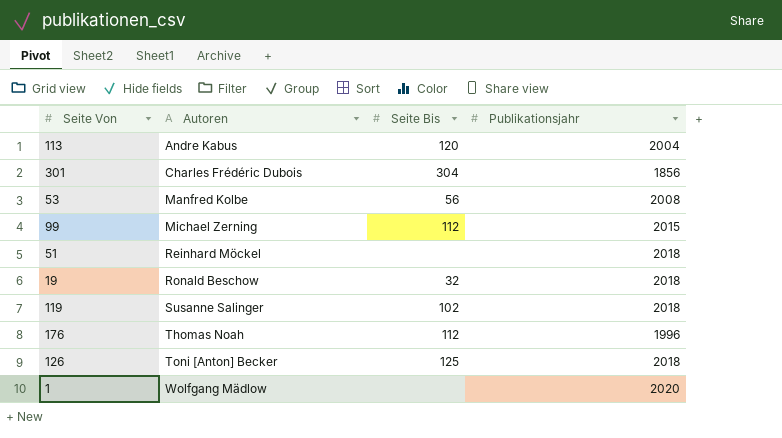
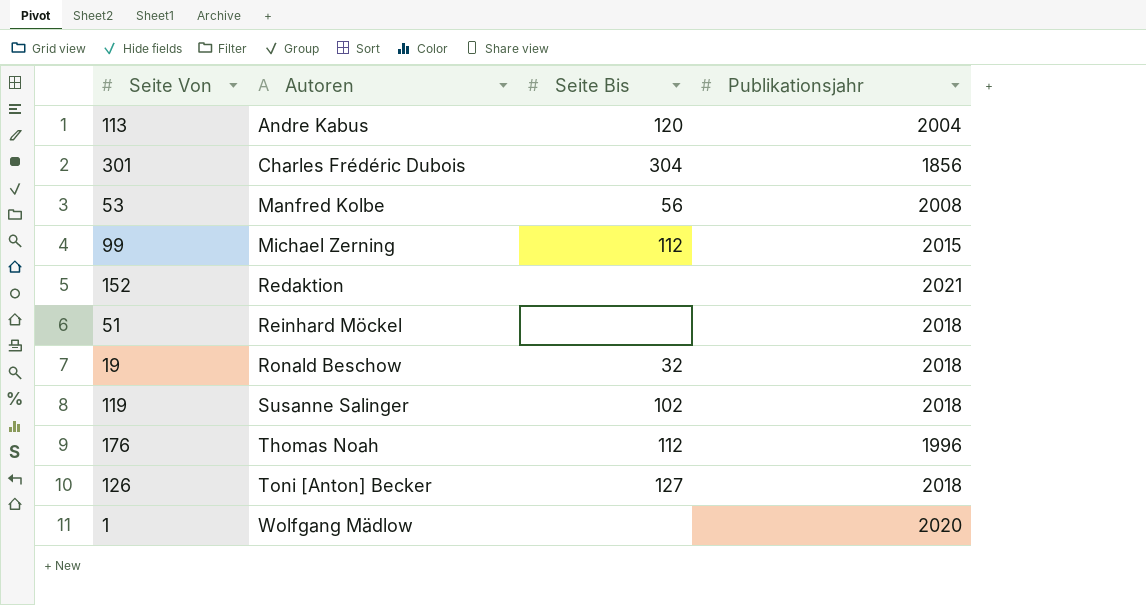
row 152: none -> Redaktion | none | 2021
126 | Seite Bis: 125 -> 127

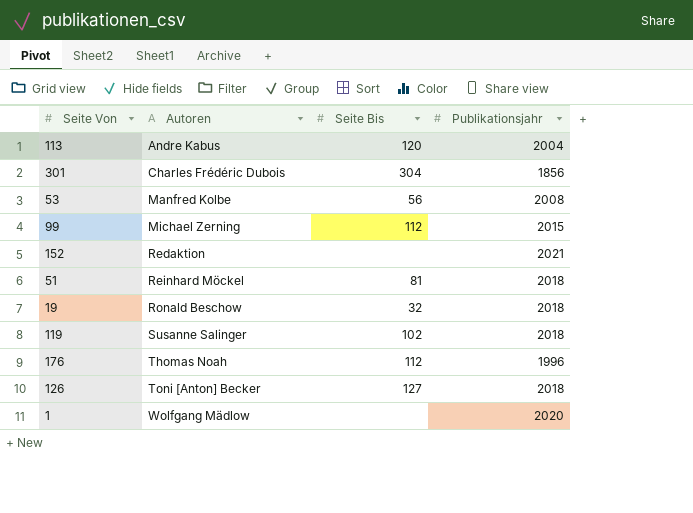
51 | Seite Bis: none -> 81

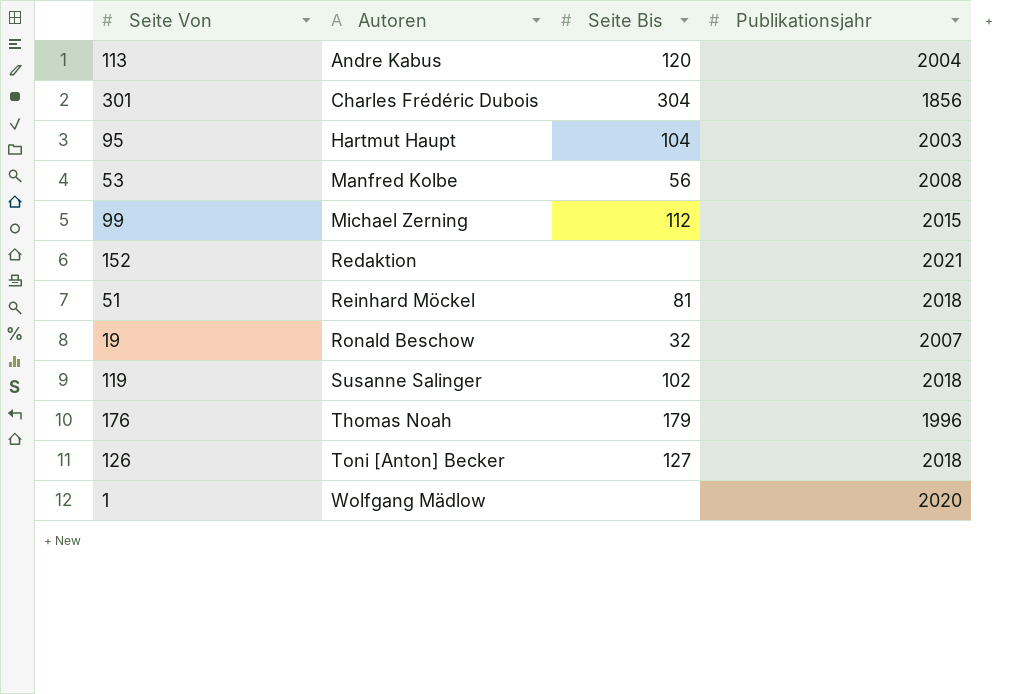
row 95: none -> Hartmut Haupt | 104 | 2003
19 | Publikationsjahr: 2018 -> 2007
176 | Seite Bis: 112 -> 179

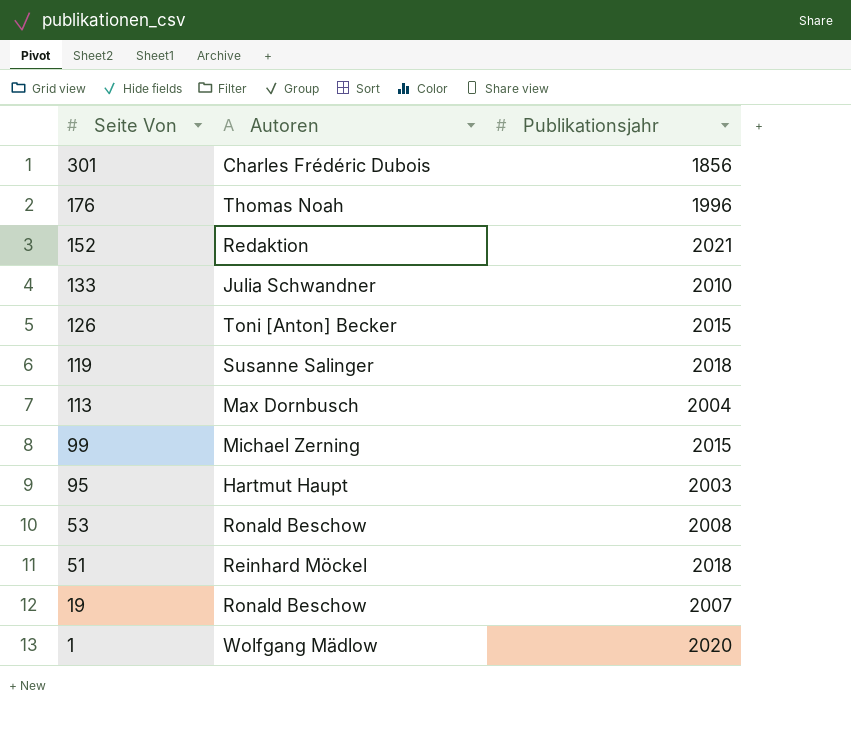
row order: Autoren ascending -> Seite Von descending
column Seite Bis | position: 3 -> none
row 133: none -> Julia Schwandner | 2010
126 | Publikationsjahr: 2018 -> 2015
113 | Autoren: Andre Kabus -> Max Dornbusch
53 | Autoren: Manfred Kolbe -> Ronald Beschow

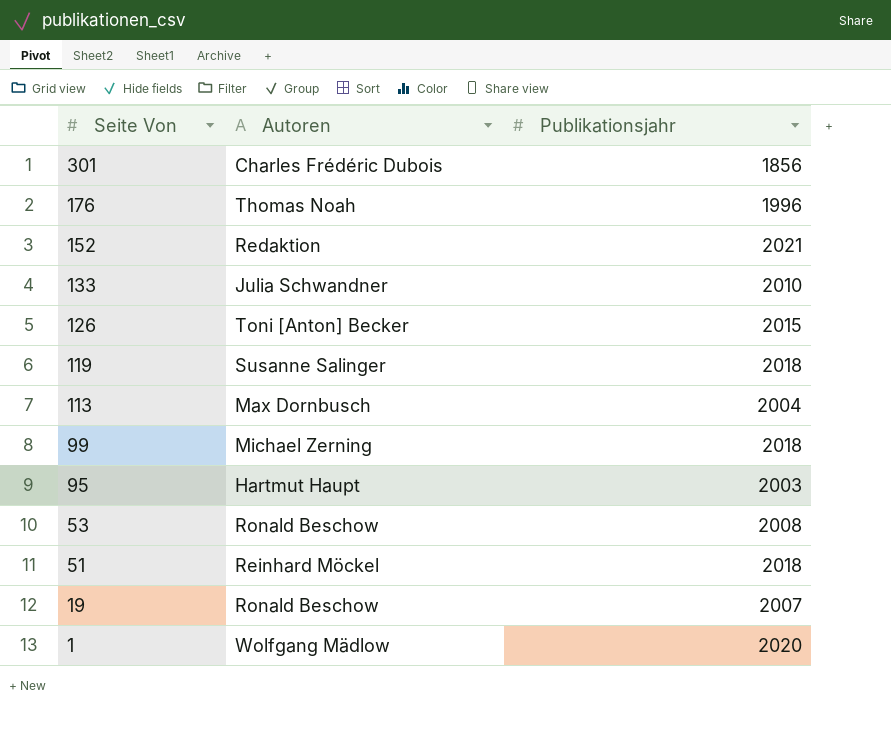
99 | Publikationsjahr: 2015 -> 2018

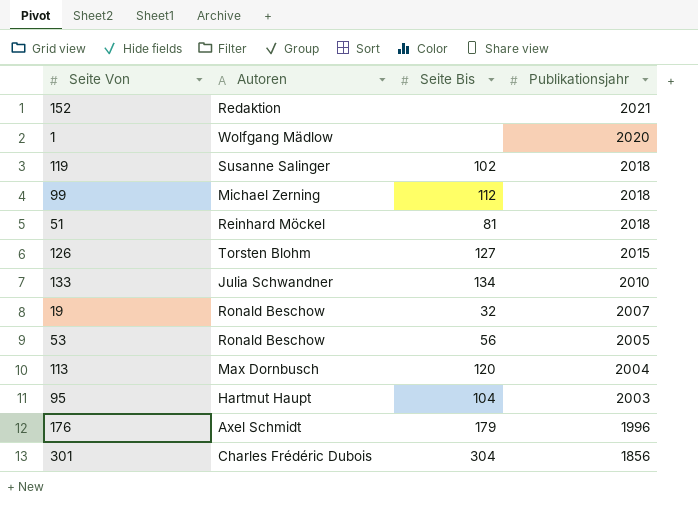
row order: Seite Von descending -> Publikationsjahr descending
column Seite Bis | position: none -> 3
126 | Autoren: Toni [Anton] Becker -> Torsten Blohm
53 | Publikationsjahr: 2008 -> 2005
176 | Autoren: Thomas Noah -> Axel Schmidt

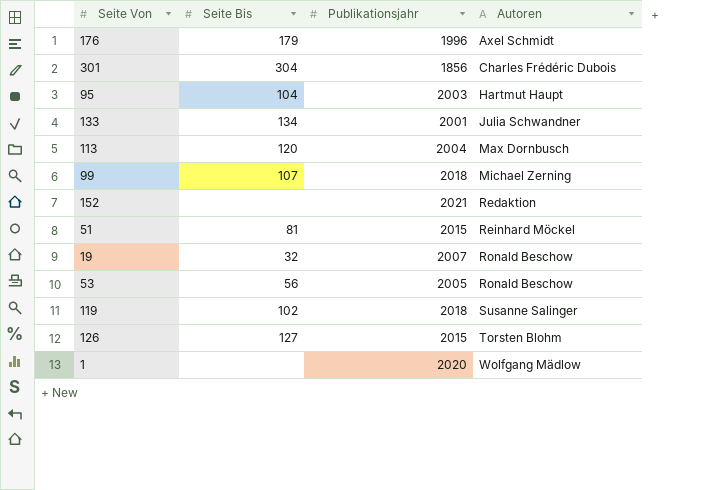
row order: Publikationsjahr descending -> Autoren ascending
column Autoren | position: 2 -> 4
133 | Publikationsjahr: 2010 -> 2001
99 | Seite Bis: 112 -> 107
51 | Publikationsjahr: 2018 -> 2015

